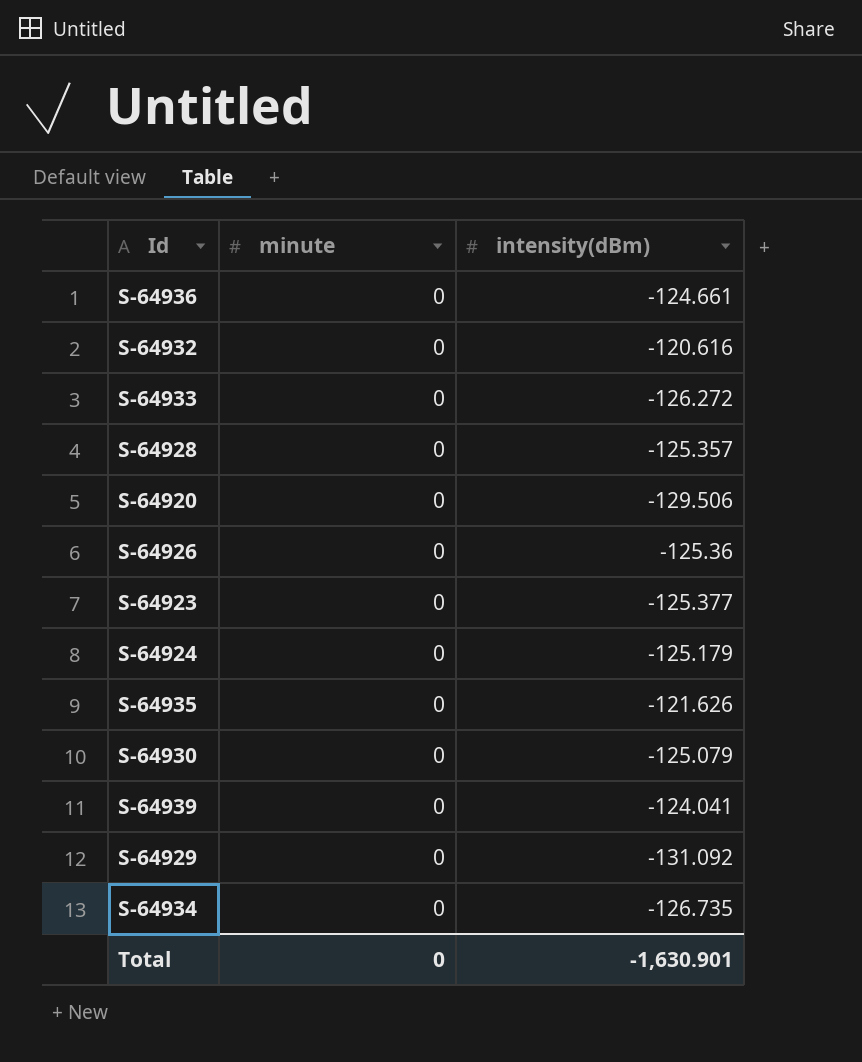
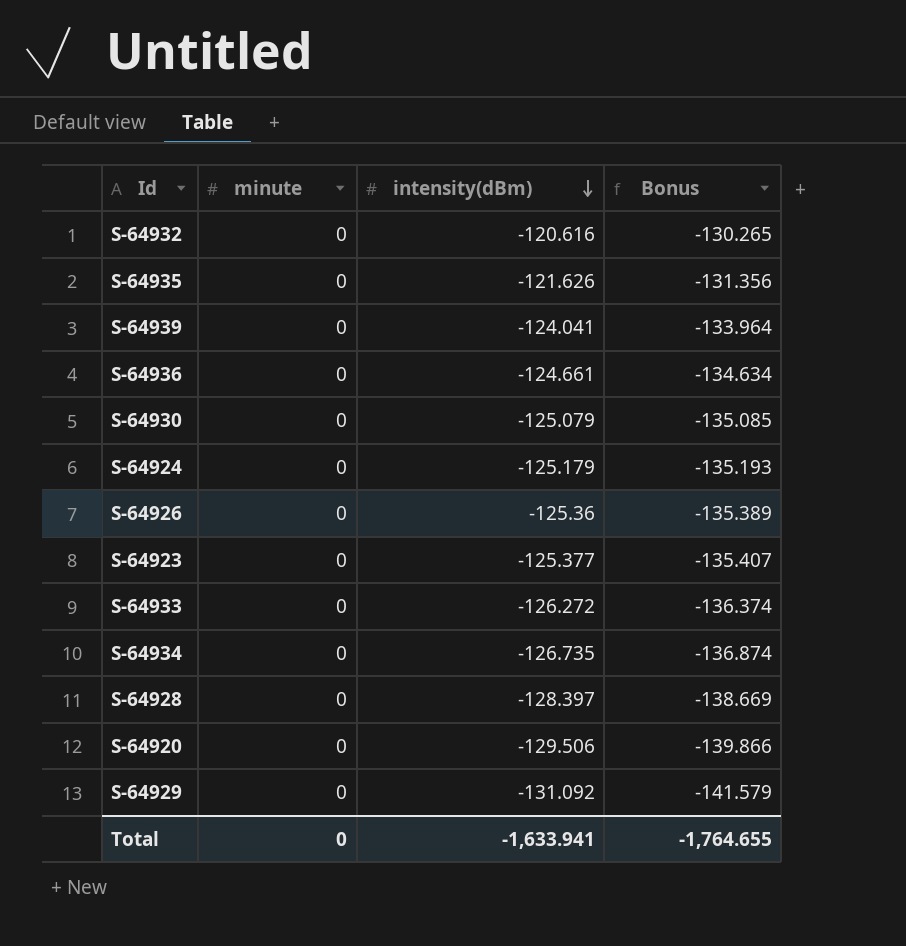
row order: none -> intensity(dBm) descending
column Bonus | formula: none -> [intensity(dBm)] * 1.08
S-64928 | intensity(dBm): -125.357 -> -128.397
Total | intensity(dBm): -1,630.901 -> -1,633.941

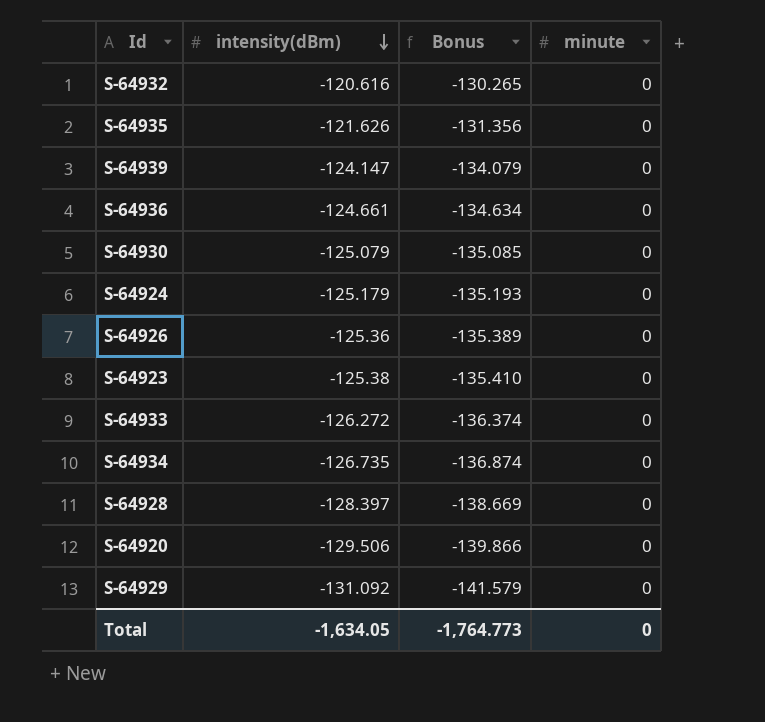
column minute | position: 2 -> 4
S-64939 | intensity(dBm): -124.041 -> -124.147
S-64939 | Bonus: -133.964 -> -134.079
S-64923 | intensity(dBm): -125.377 -> -125.38
S-64923 | Bonus: -135.407 -> -135.410
Total | intensity(dBm): -1,633.941 -> -1,634.05
Total | Bonus: -1,764.655 -> -1,764.773

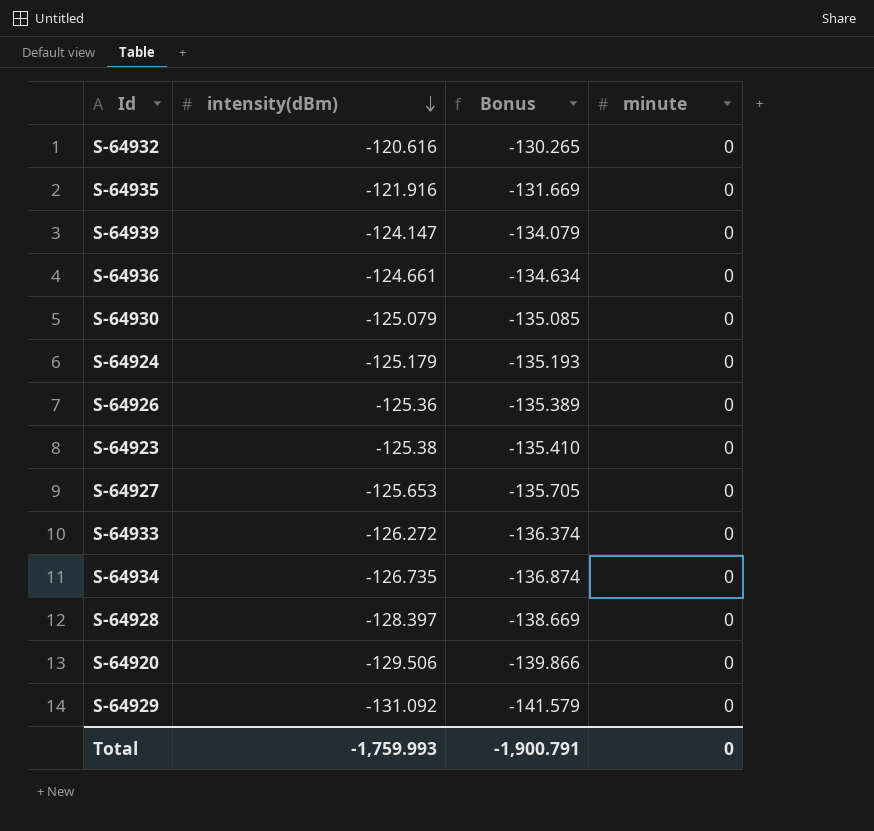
S-64935 | intensity(dBm): -121.626 -> -121.916
S-64935 | Bonus: -131.356 -> -131.669
row S-64927: none -> -125.653 | -135.705 | 0
Total | intensity(dBm): -1,634.05 -> -1,759.993
Total | Bonus: -1,764.773 -> -1,900.791

